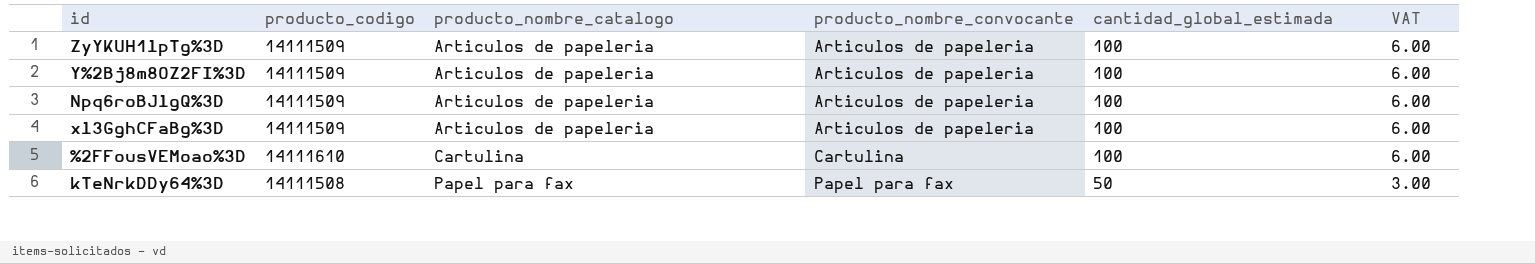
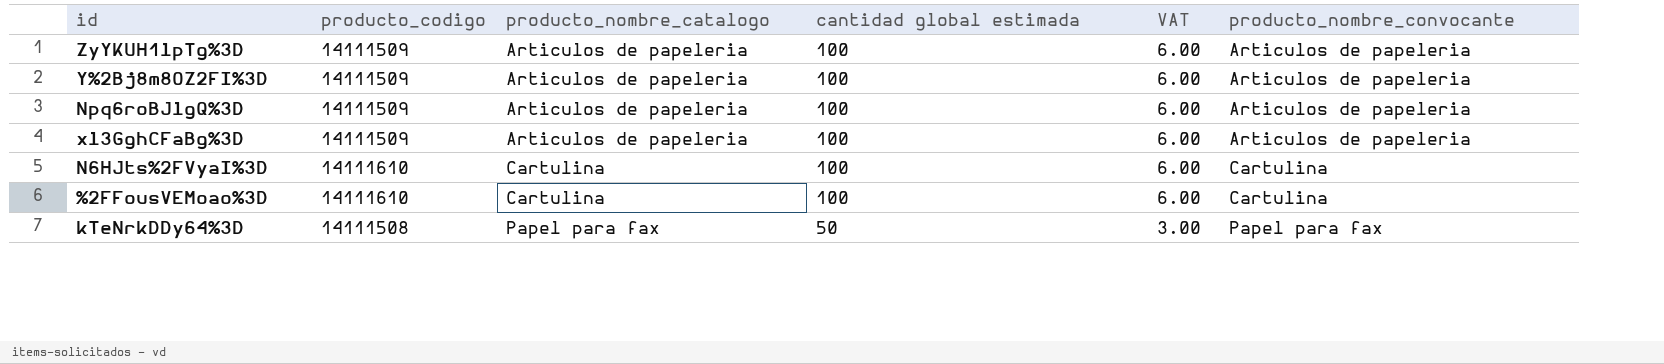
column name: cantidad_global_estimada -> cantidad global estimada
column producto_nombre_convocante | position: 4 -> 6
row N6HJts%2FVyaI%3D: none -> 14111610 | Cartulina | 100 | 6.00 | Cartulina

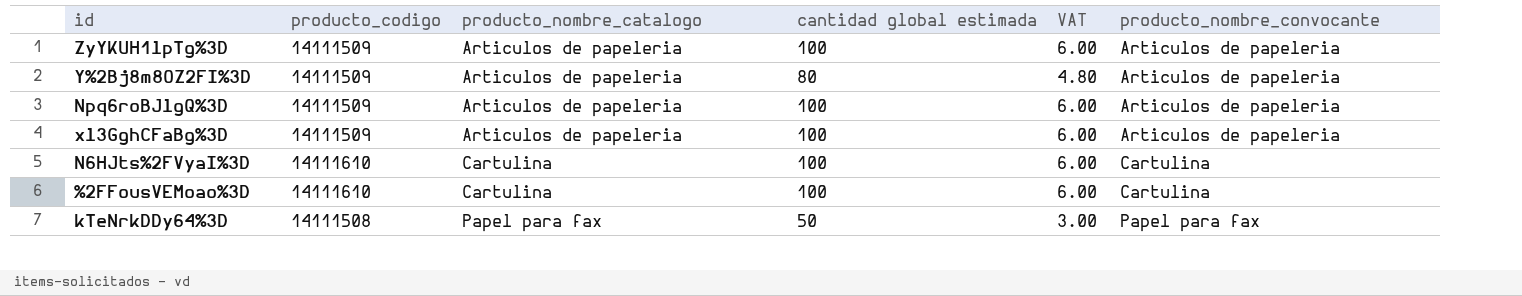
Y%2Bj8m8OZ2FI%3D | cantidad global estimada: 100 -> 80
Y%2Bj8m8OZ2FI%3D | VAT: 6.00 -> 4.80

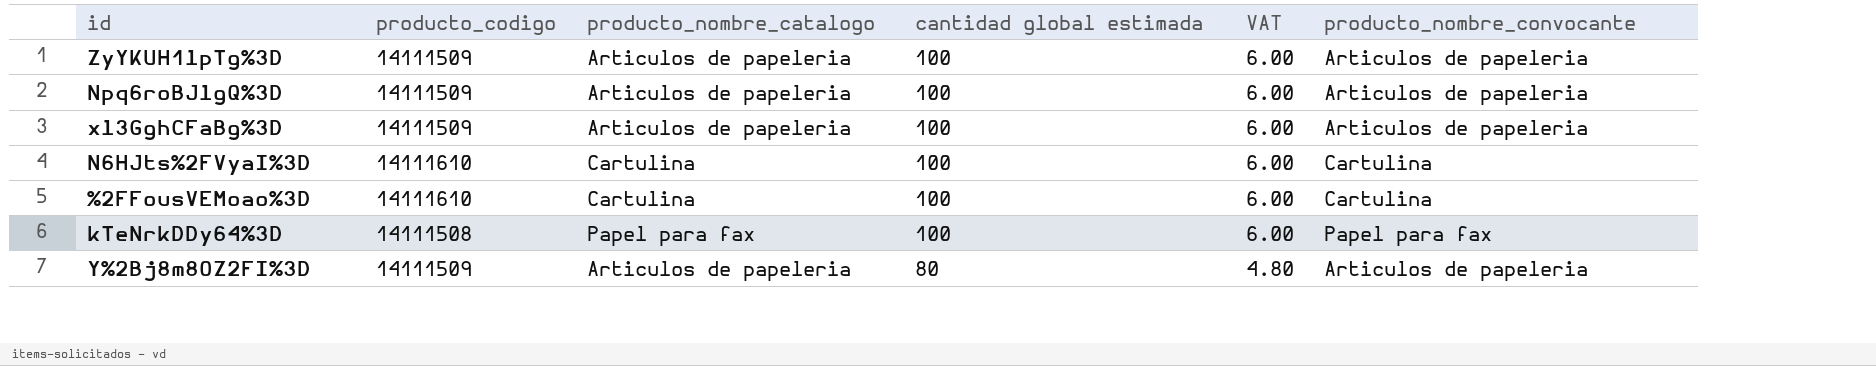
row order: producto_nombre_catalogo ascending -> cantidad global estimada descending
kTeNrkDDy64%3D | cantidad global estimada: 50 -> 100
kTeNrkDDy64%3D | VAT: 3.00 -> 6.00

